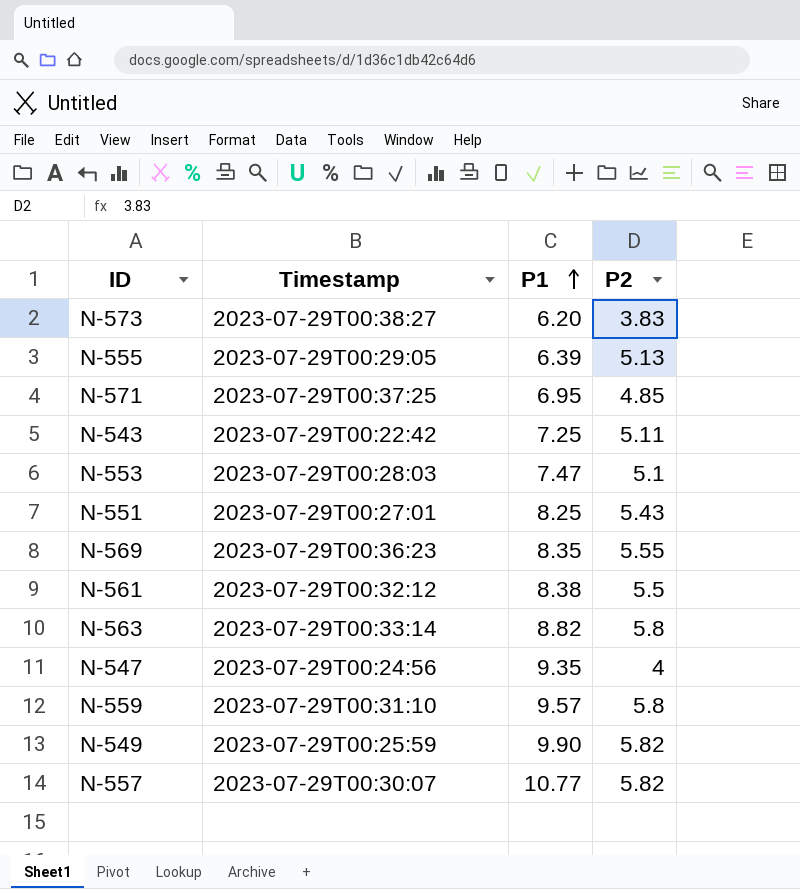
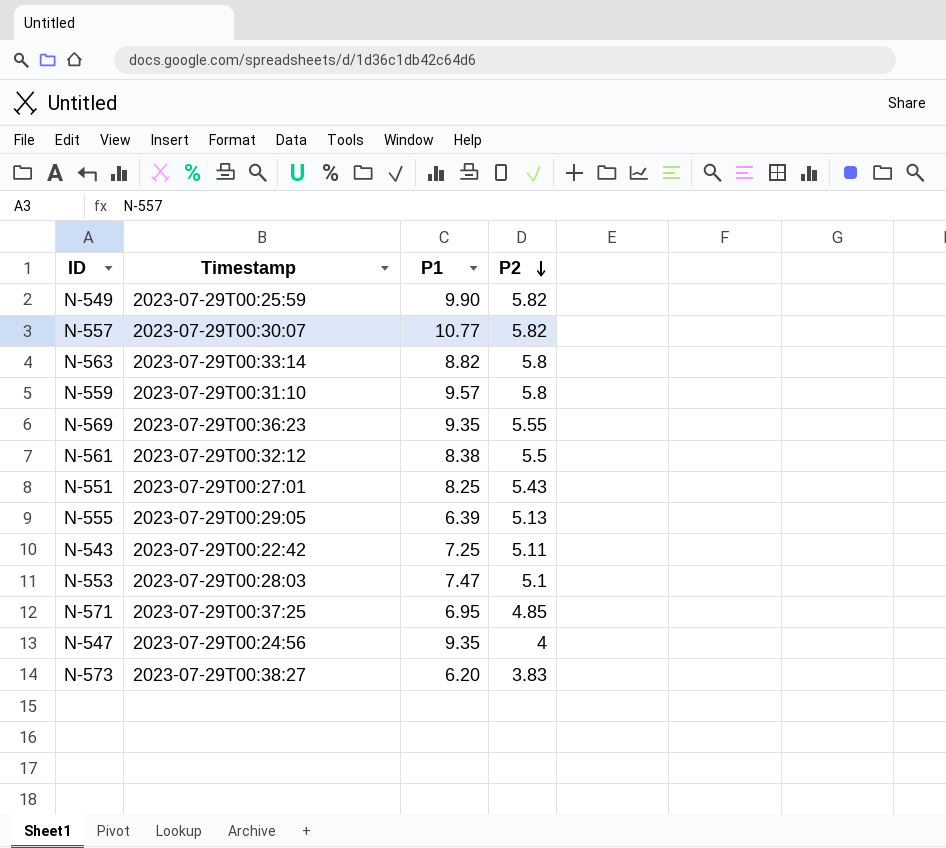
row order: P1 ascending -> P2 descending
N-569 | P1: 8.35 -> 9.35

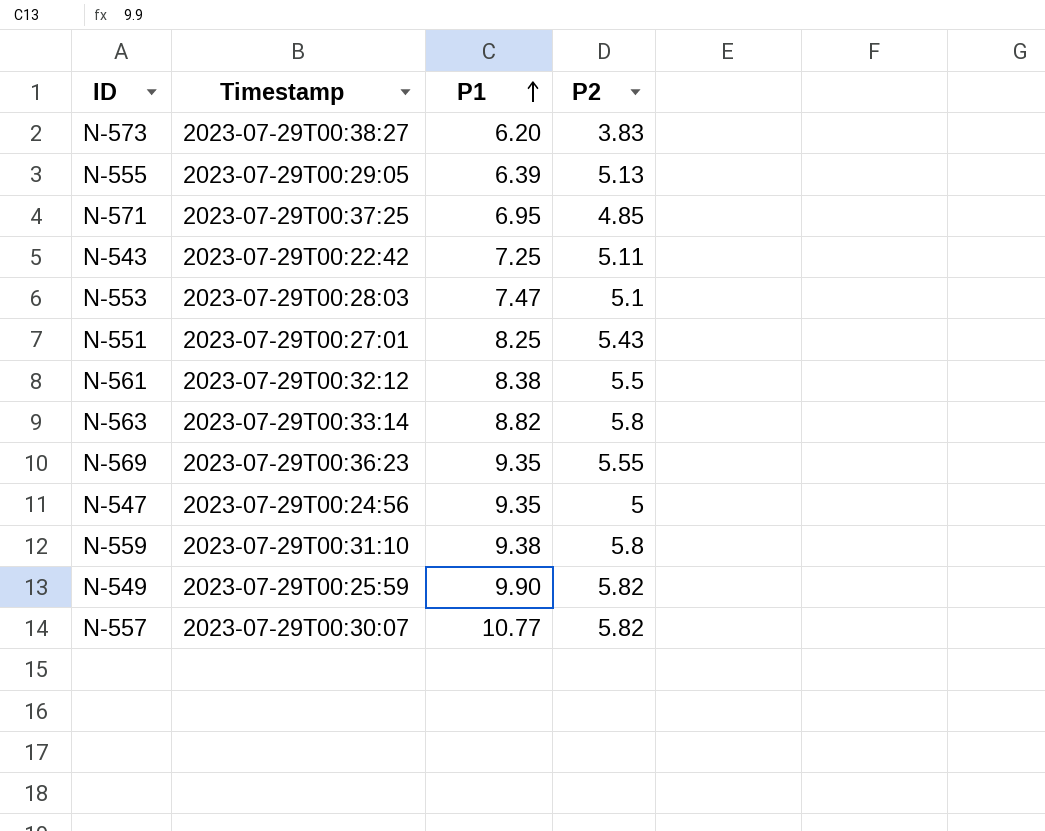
row order: P2 descending -> P1 ascending
N-547 | P2: 4 -> 5
N-559 | P1: 9.57 -> 9.38

